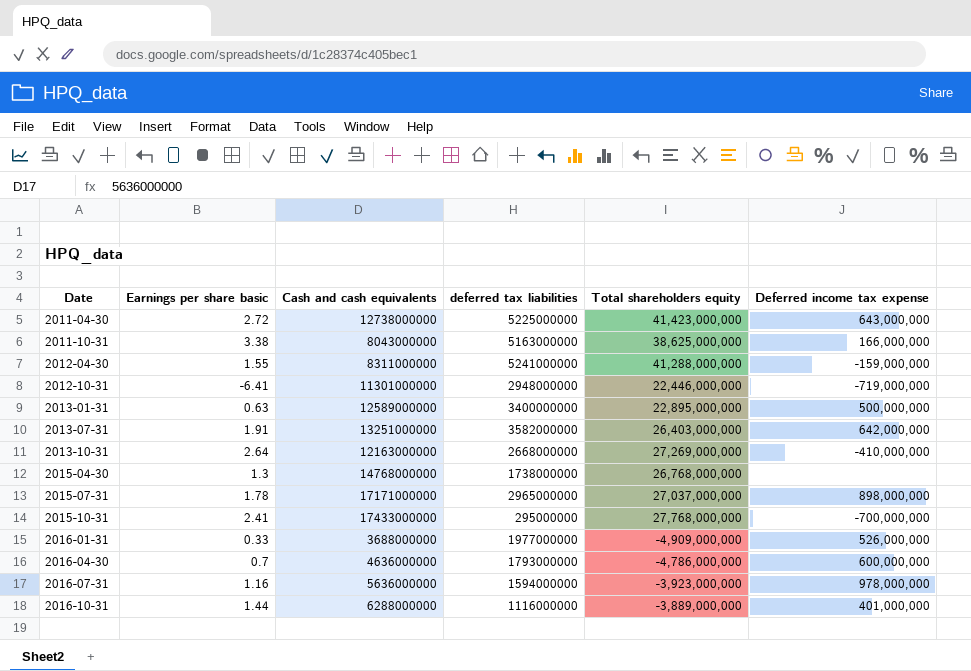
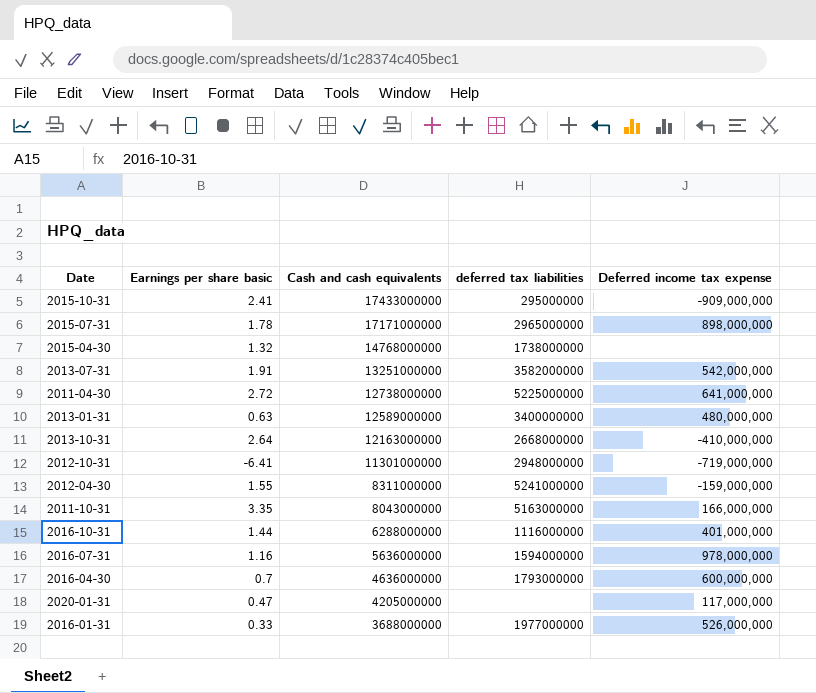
row order: Date ascending -> Cash and cash equivalents descending
column Total shareholders equity | position: 5 -> none
2015-10-31 | Deferred income tax expense: -700,000,000 -> -909,000,000
2015-04-30 | Earnings per share basic: 1.3 -> 1.32
2013-07-31 | Deferred income tax expense: 642,000,000 -> 542,000,000
2011-04-30 | Deferred income tax expense: 643,000,000 -> 641,000,000
2013-01-31 | Deferred income tax expense: 500,000,000 -> 480,000,000
2011-10-31 | Earnings per share basic: 3.38 -> 3.35
row 2020-01-31: none -> 0.47 | 4205000000 | none | 117,000,000

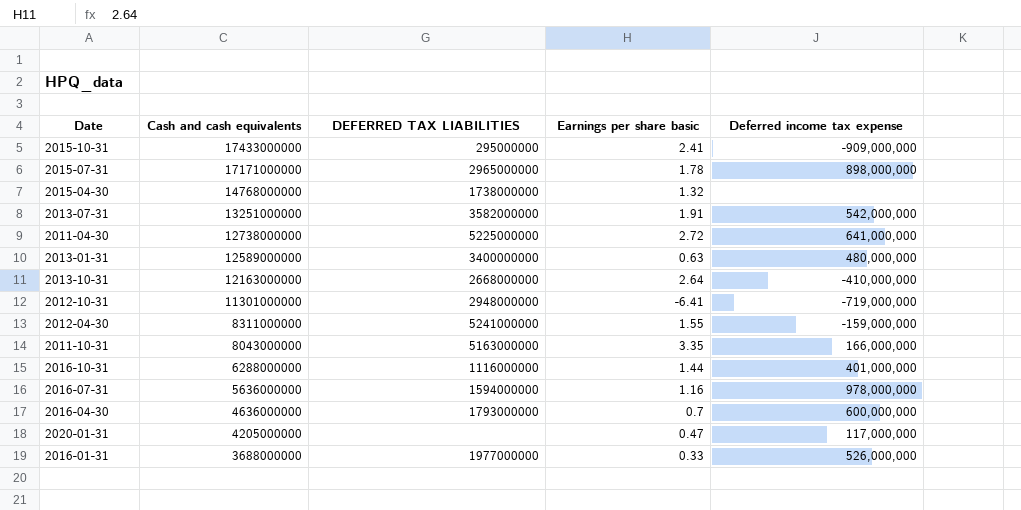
column name: deferred tax liabilities -> DEFERRED TAX LIABILITIES
column Earnings per share basic | position: 2 -> 4

